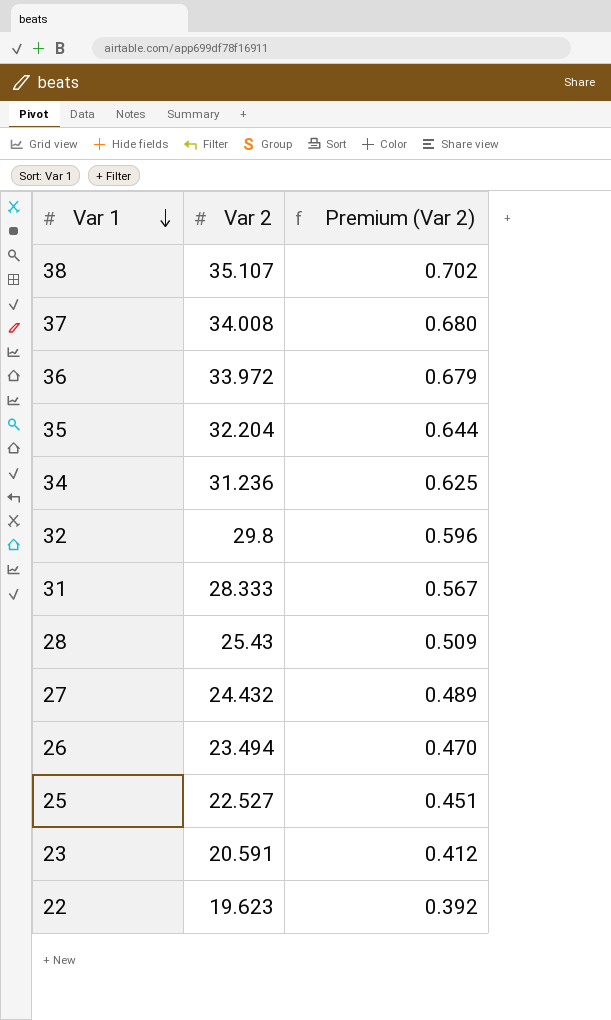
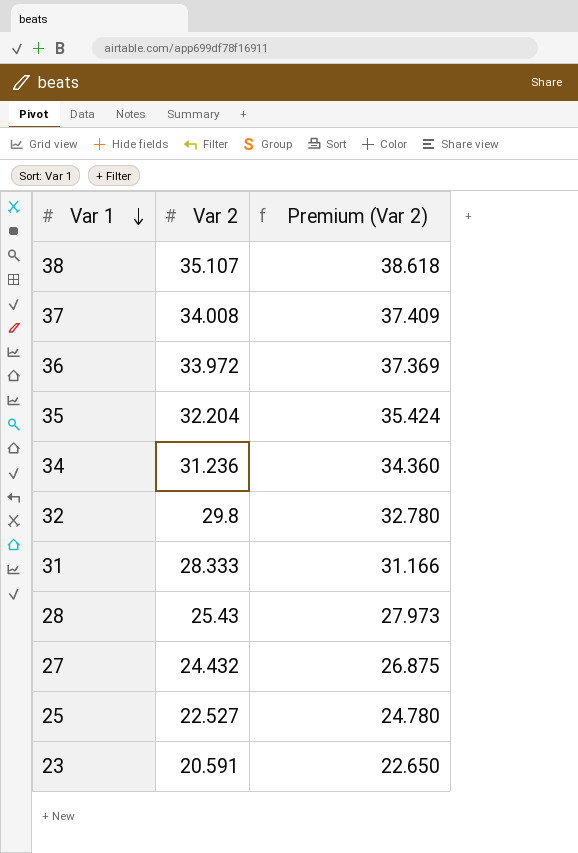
column Premium (Var 2) | formula: [Var 2] * 0.02 -> [Var 2] * 1.1
row 26: 23.494 | 0.470 -> none
row 22: 19.623 | 0.392 -> none

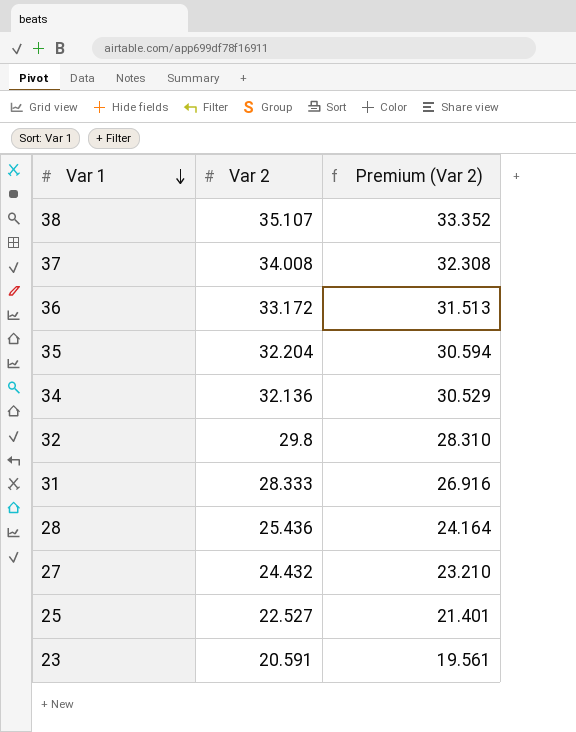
column Premium (Var 2) | formula: [Var 2] * 1.1 -> [Var 2] * 0.95
36 | Var 2: 33.972 -> 33.172
34 | Var 2: 31.236 -> 32.136
28 | Var 2: 25.43 -> 25.436

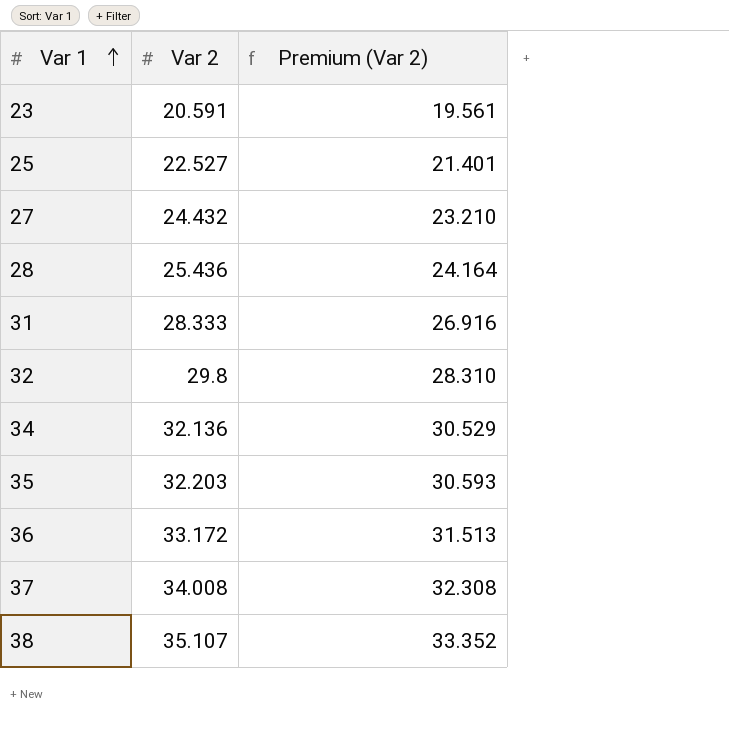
row order: Var 1 descending -> Var 1 ascending
35 | Var 2: 32.204 -> 32.203
35 | Premium (Var 2): 30.594 -> 30.593

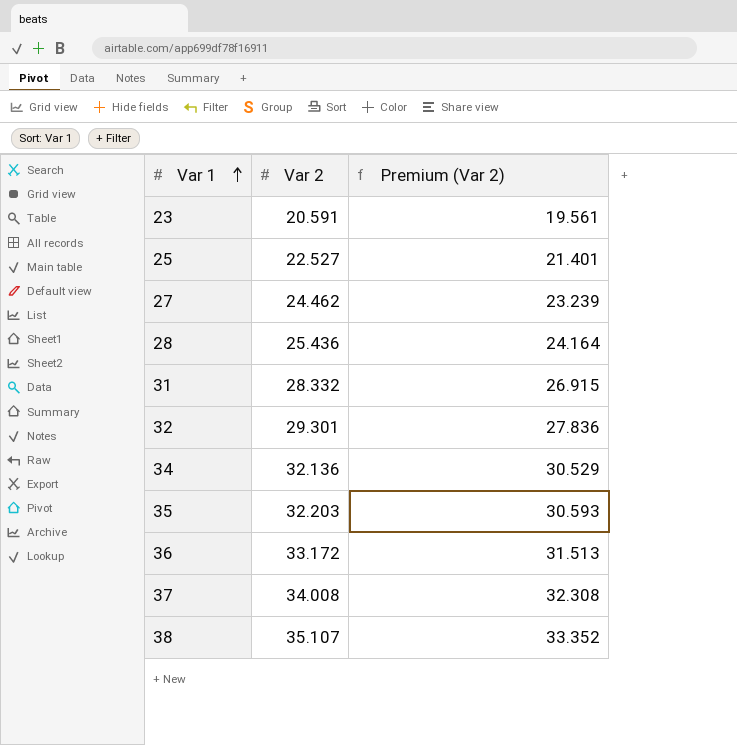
27 | Var 2: 24.432 -> 24.462
27 | Premium (Var 2): 23.210 -> 23.239
31 | Var 2: 28.333 -> 28.332
31 | Premium (Var 2): 26.916 -> 26.915
32 | Var 2: 29.8 -> 29.301
32 | Premium (Var 2): 28.310 -> 27.836

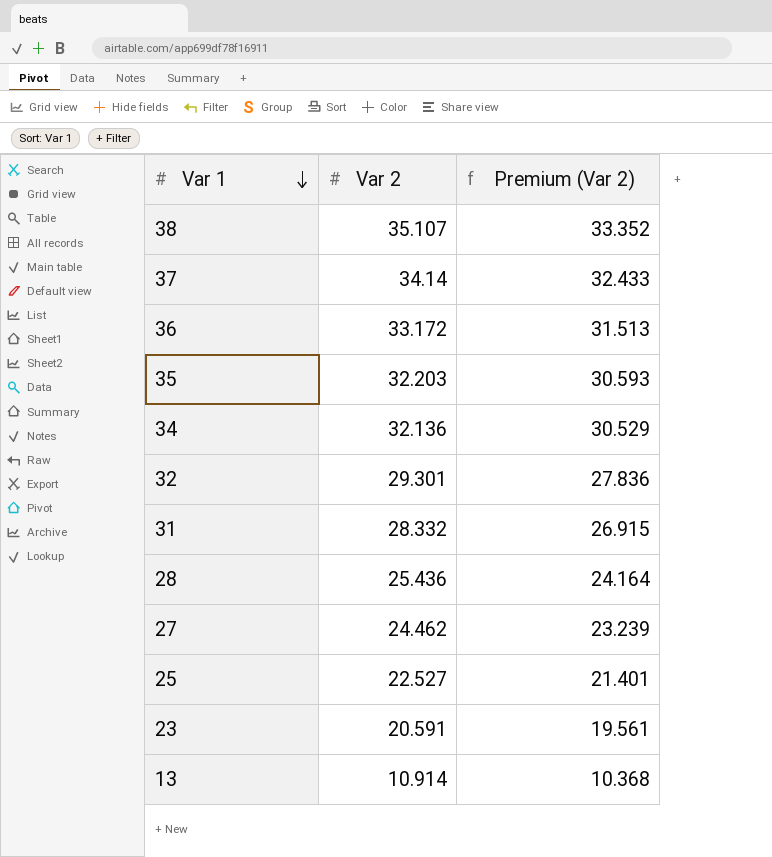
row order: Var 1 ascending -> Var 1 descending
37 | Var 2: 34.008 -> 34.14
37 | Premium (Var 2): 32.308 -> 32.433
row 13: none -> 10.914 | 10.368

